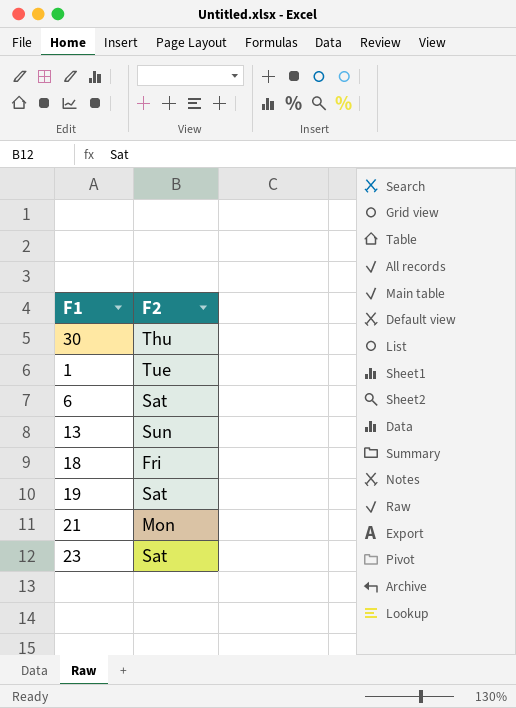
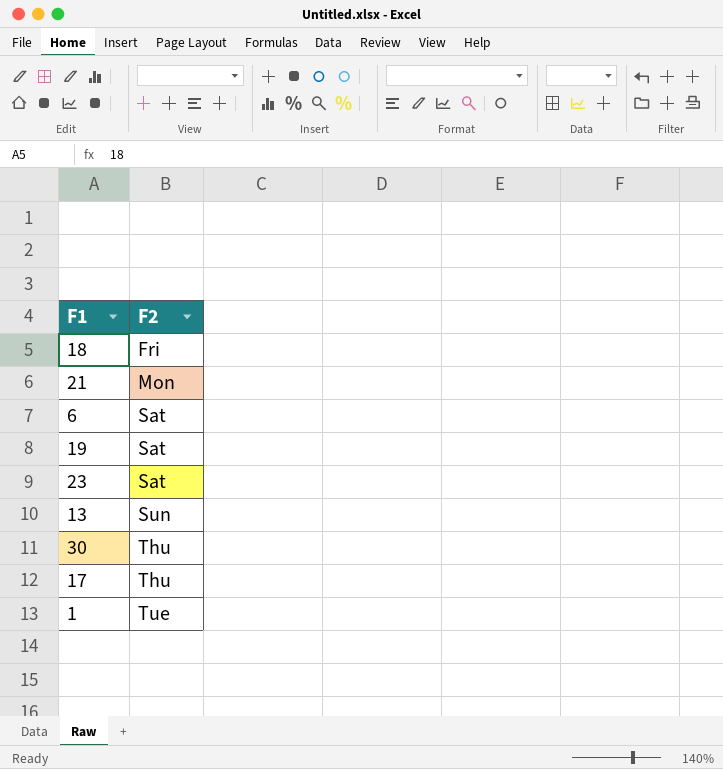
row order: none -> F2 ascending
row 17: none -> Thu

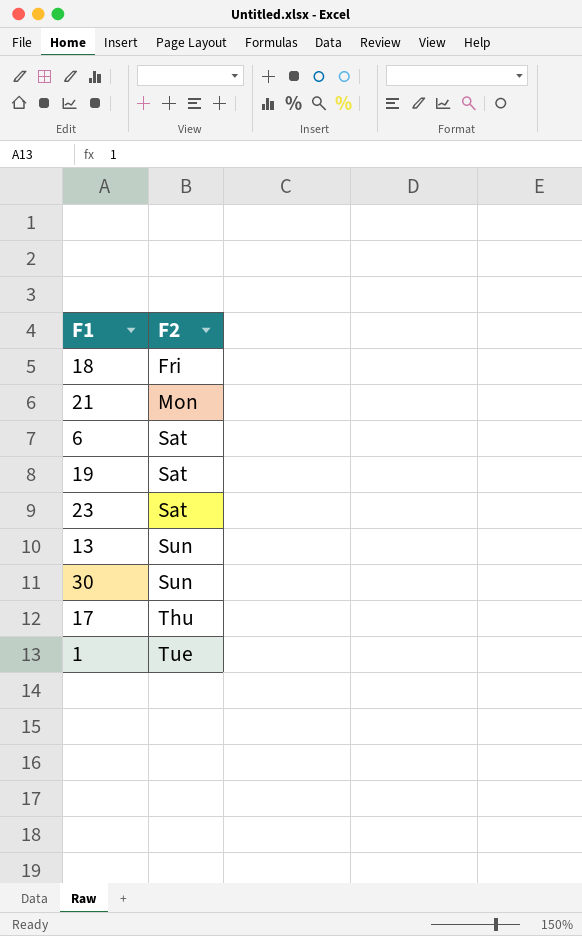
30 | F2: Thu -> Sun

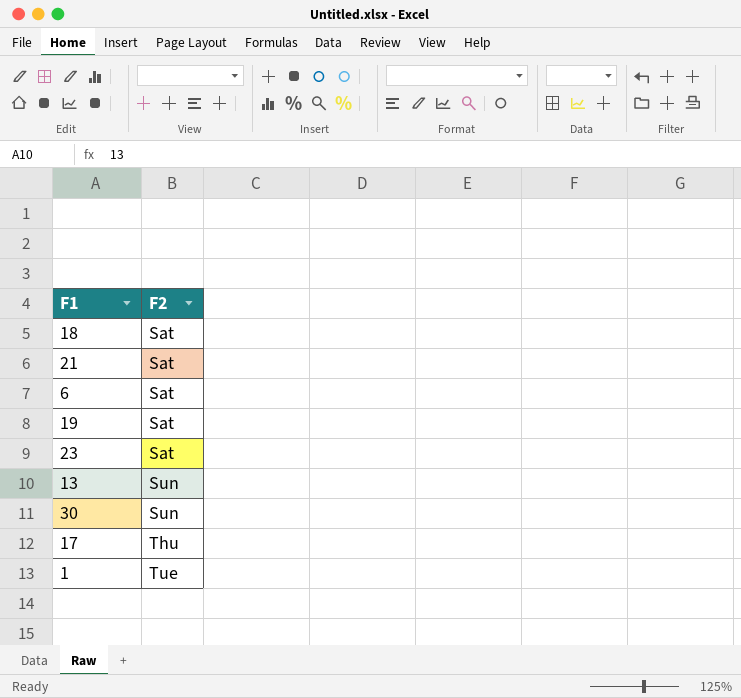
18 | F2: Fri -> Sat
21 | F2: Mon -> Sat

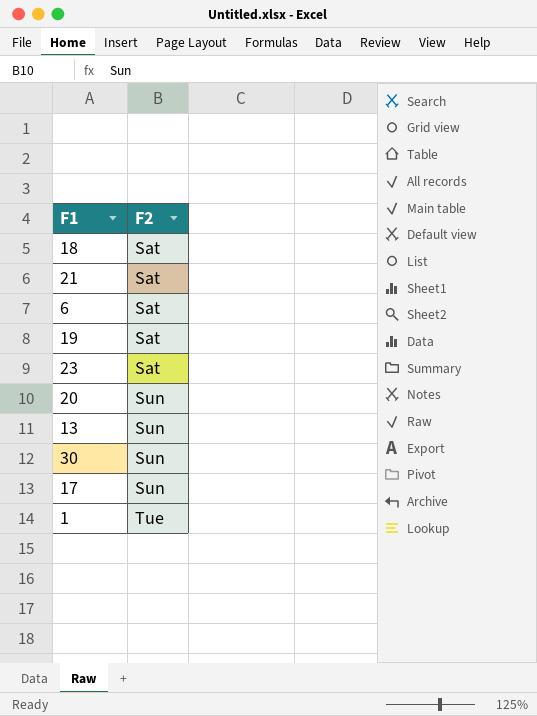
row 20: none -> Sun
17 | F2: Thu -> Sun

